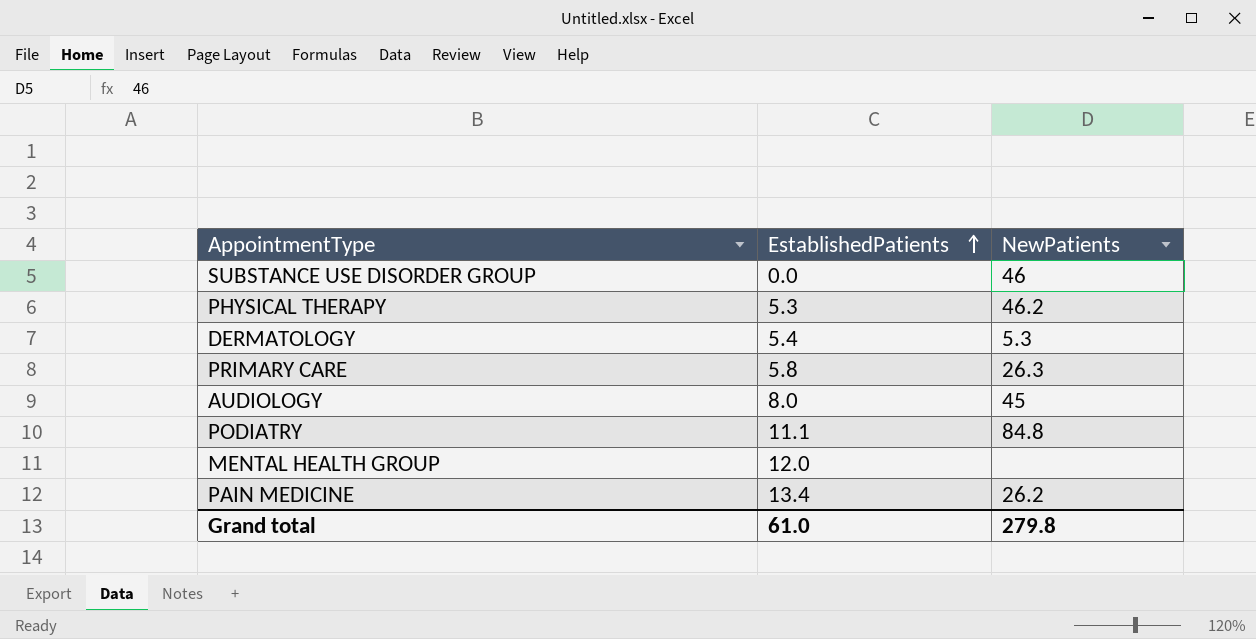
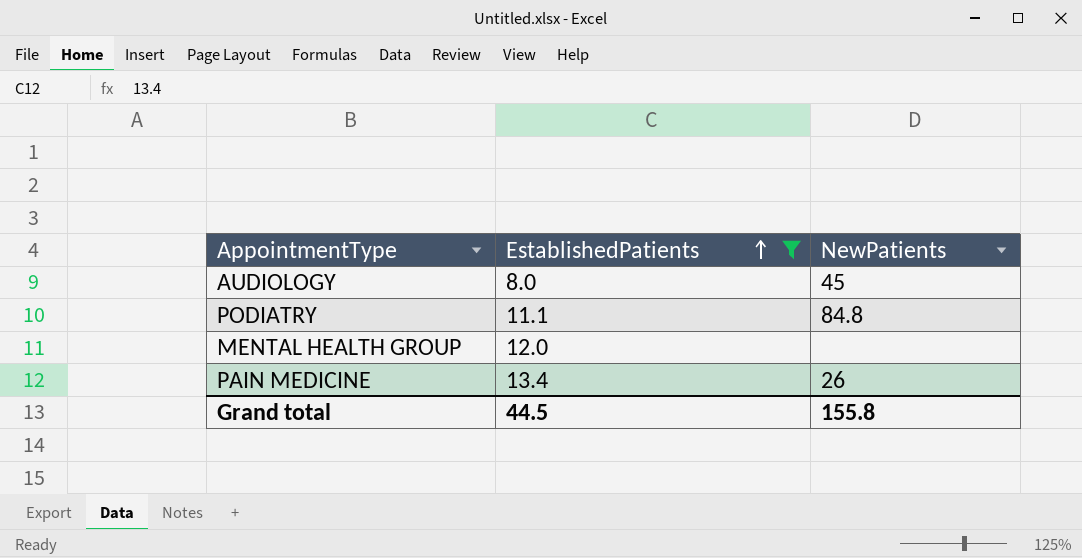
filter: none -> EstablishedPatients >= 8.0
PAIN MEDICINE | NewPatients: 26.2 -> 26
Grand total | EstablishedPatients: 61.0 -> 44.5
Grand total | NewPatients: 279.8 -> 155.8

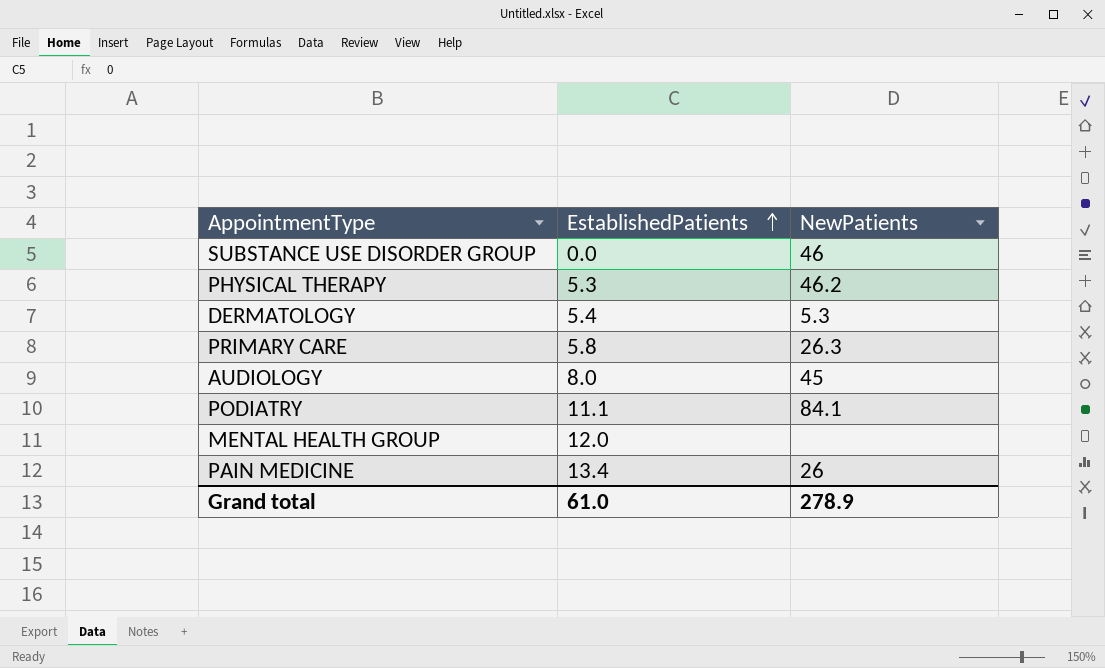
filter: EstablishedPatients >= 8.0 -> none
PODIATRY | NewPatients: 84.8 -> 84.1
Grand total | EstablishedPatients: 44.5 -> 61.0
Grand total | NewPatients: 155.8 -> 278.9

